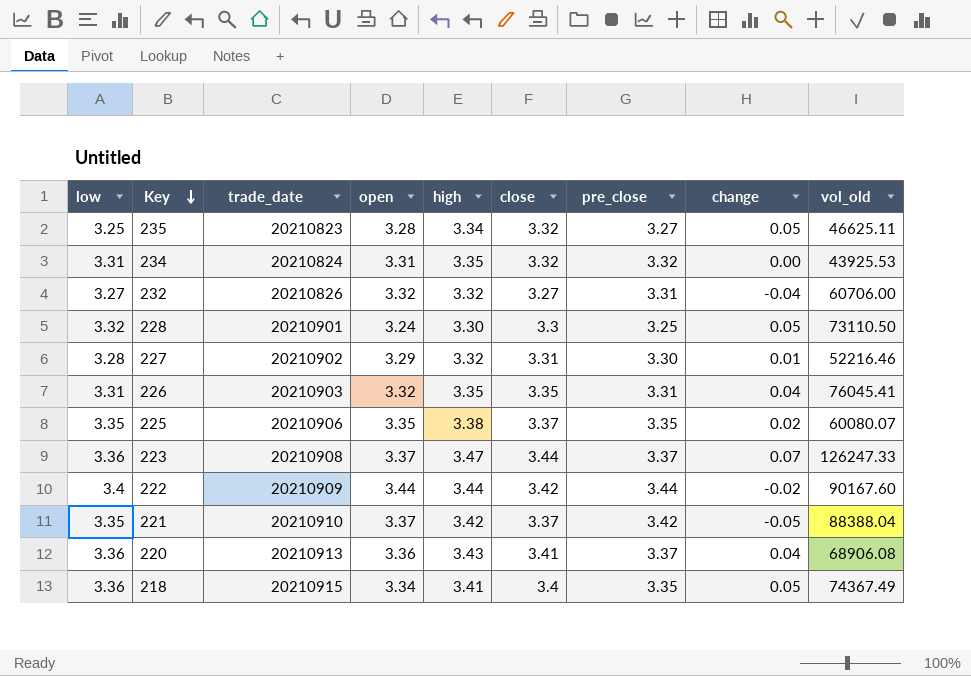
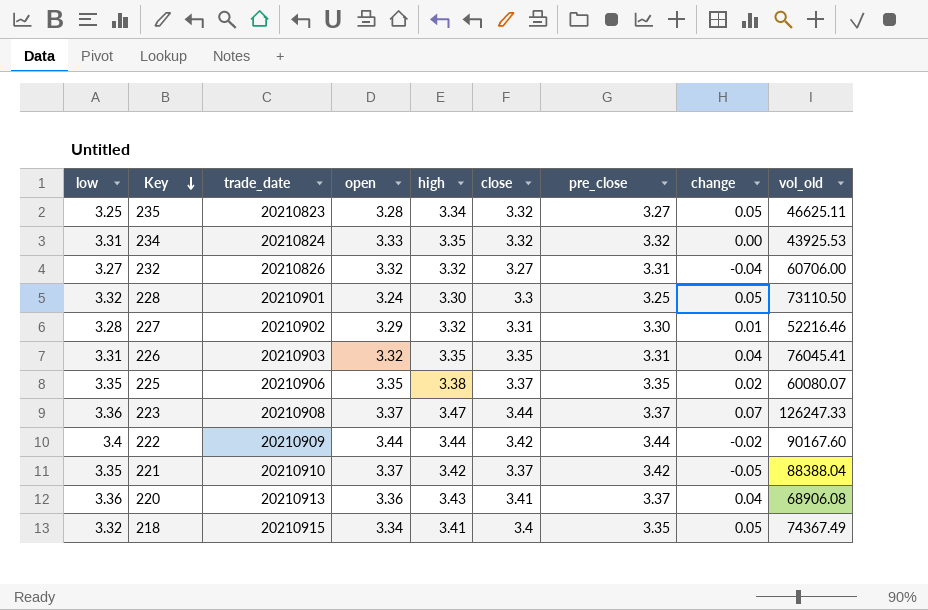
234 | open: 3.31 -> 3.33
218 | low: 3.36 -> 3.32

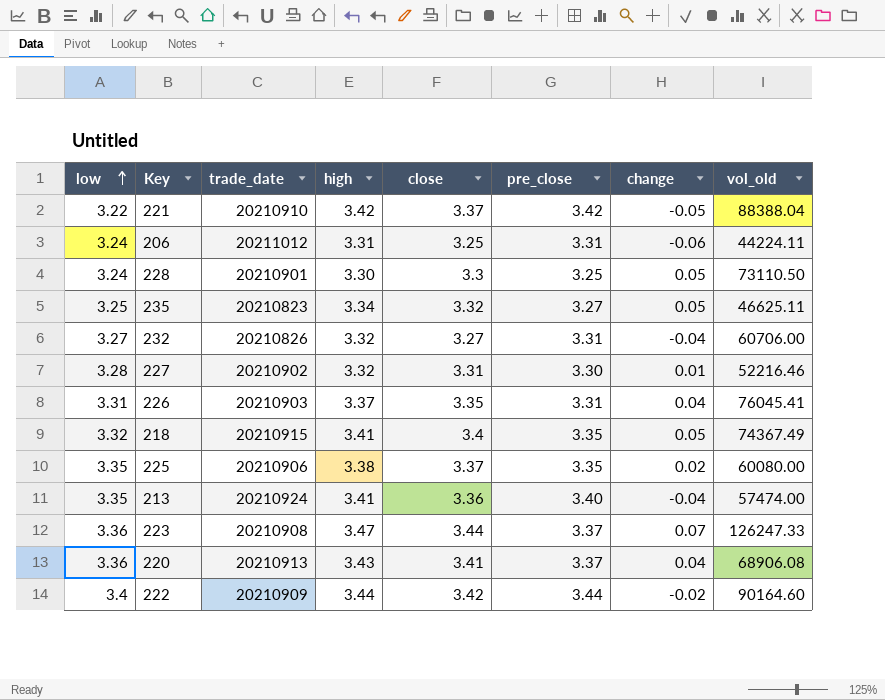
row order: Key descending -> low ascending
column open | position: 4 -> none
row 234: 3.31 | 20210824 | 3.33 | 3.35 | 3.32 | 3.32 | 0.00 | 43925.53 -> none
221 | low: 3.35 -> 3.22
row 206: none -> 3.24 | 20211012 | 3.31 | 3.25 | 3.31 | -0.06 | 44224.11
228 | low: 3.32 -> 3.24
226 | high: 3.35 -> 3.37
225 | vol_old: 60080.07 -> 60080.00
row 213: none -> 3.35 | 20210924 | 3.41 | 3.36 | 3.40 | -0.04 | 57474.00
222 | vol_old: 90167.60 -> 90164.60

